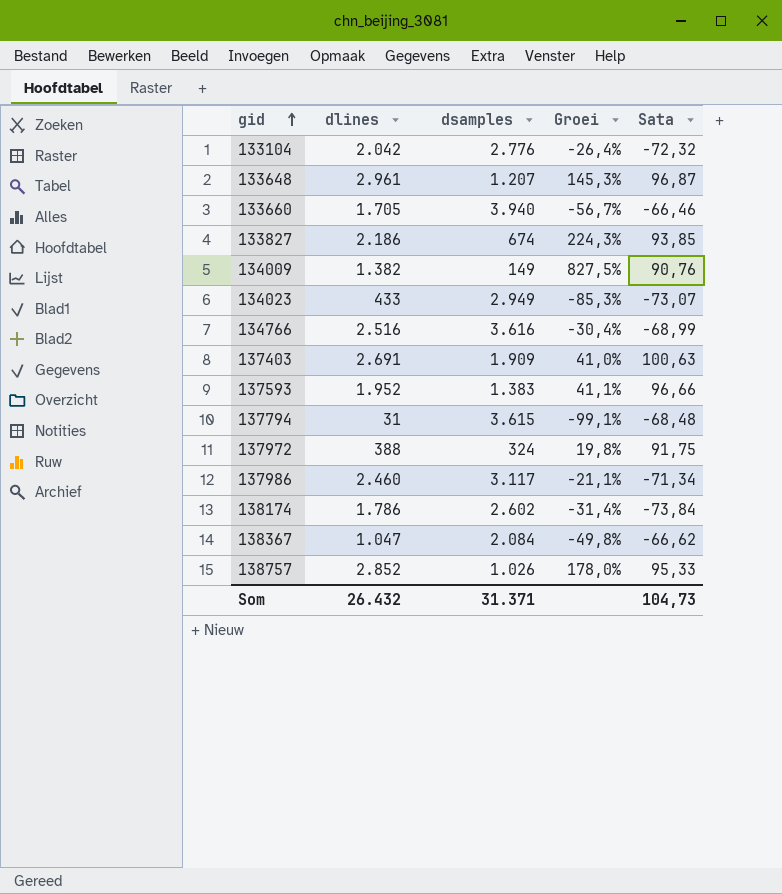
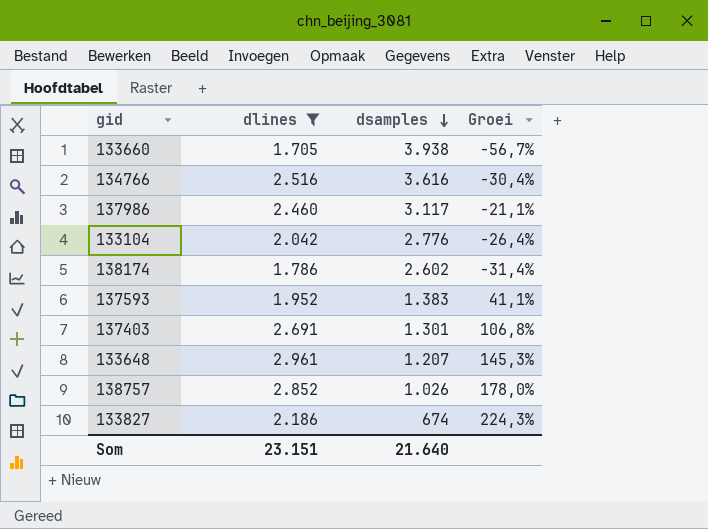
filter: none -> dlines >= 1.705
row order: gid ascending -> dsamples descending
column Sata | position: 5 -> none
133660 | dsamples: 3.940 -> 3.938
137403 | dsamples: 1.909 -> 1.301
137403 | Groei: 41,0% -> 106,8%
Som | dlines: 26.432 -> 23.151
Som | dsamples: 31.371 -> 21.640

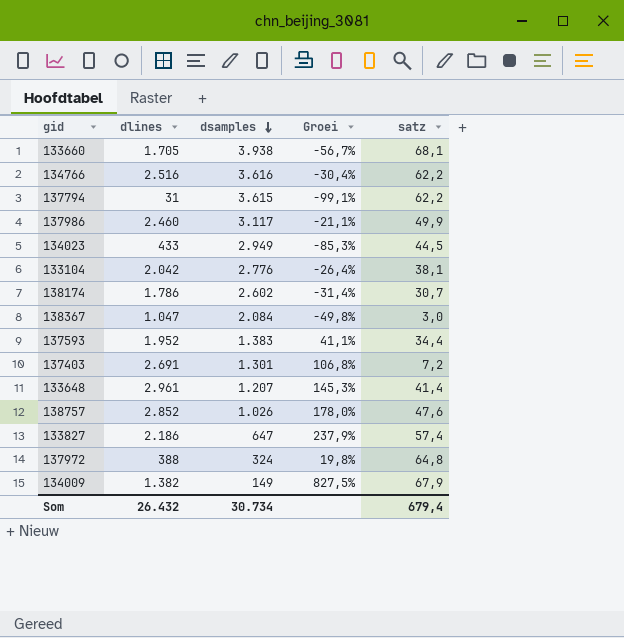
filter: dlines >= 1.705 -> none
column satz | position: none -> 5
133827 | dsamples: 674 -> 647
133827 | Groei: 224,3% -> 237,9%
Som | dlines: 23.151 -> 26.432
Som | dsamples: 21.640 -> 30.734

